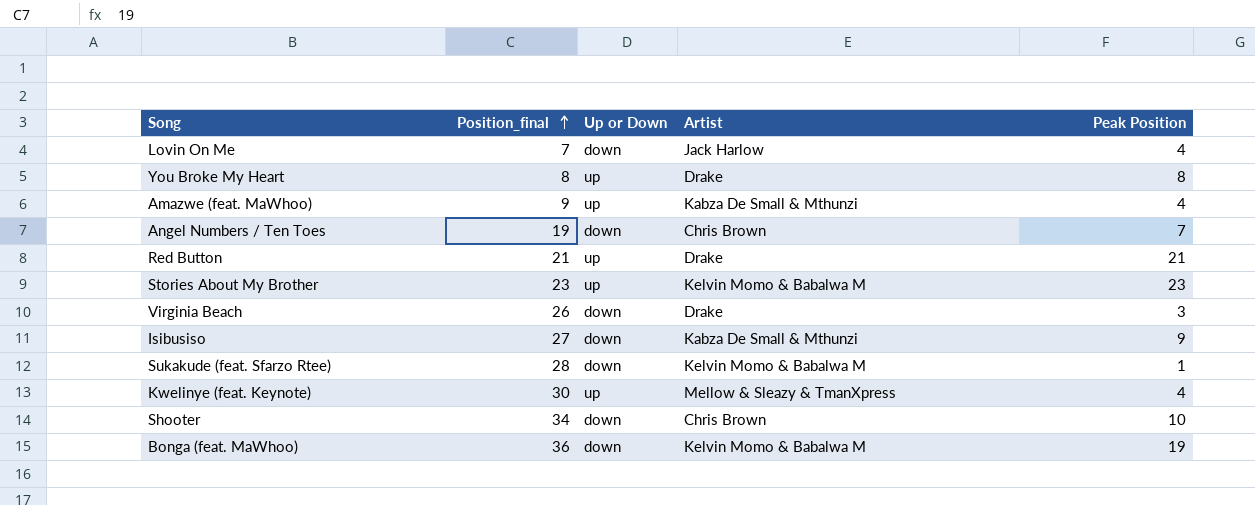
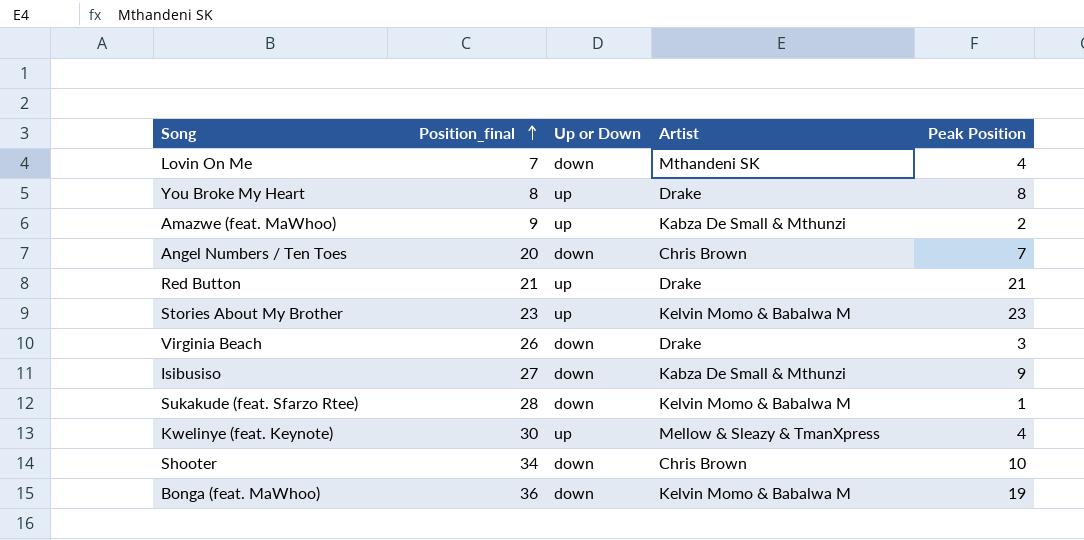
Lovin On Me | Artist: Jack Harlow -> Mthandeni SK
Amazwe (feat. MaWhoo) | Peak Position: 4 -> 2
Angel Numbers / Ten Toes | Position_final: 19 -> 20

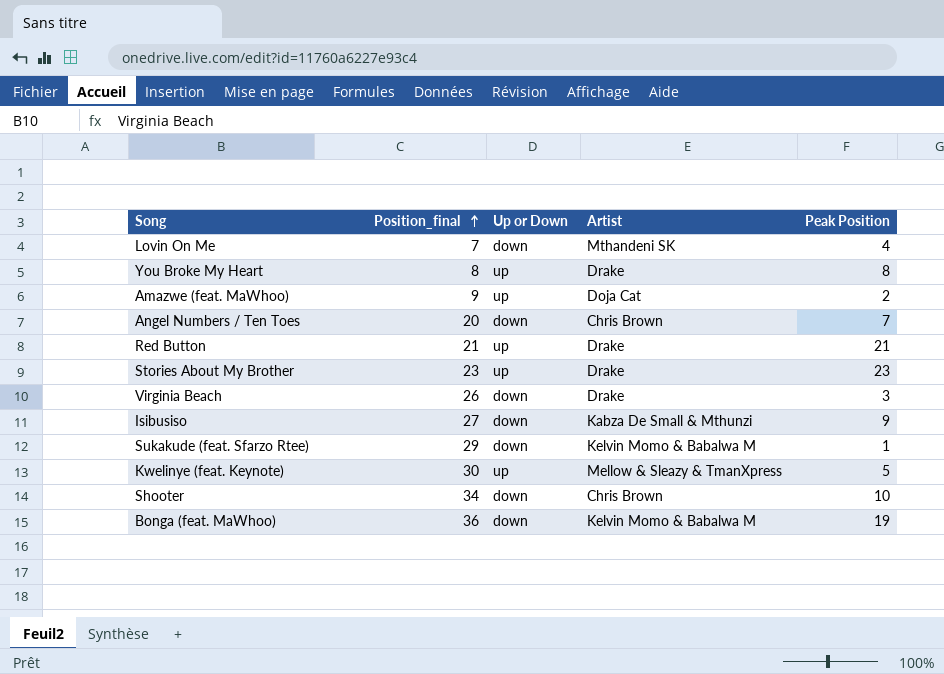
Amazwe (feat. MaWhoo) | Artist: Kabza De Small & Mthunzi -> Doja Cat
Stories About My Brother | Artist: Kelvin Momo & Babalwa M -> Drake
Sukakude (feat. Sfarzo Rtee) | Position_final: 28 -> 29
Kwelinye (feat. Keynote) | Peak Position: 4 -> 5

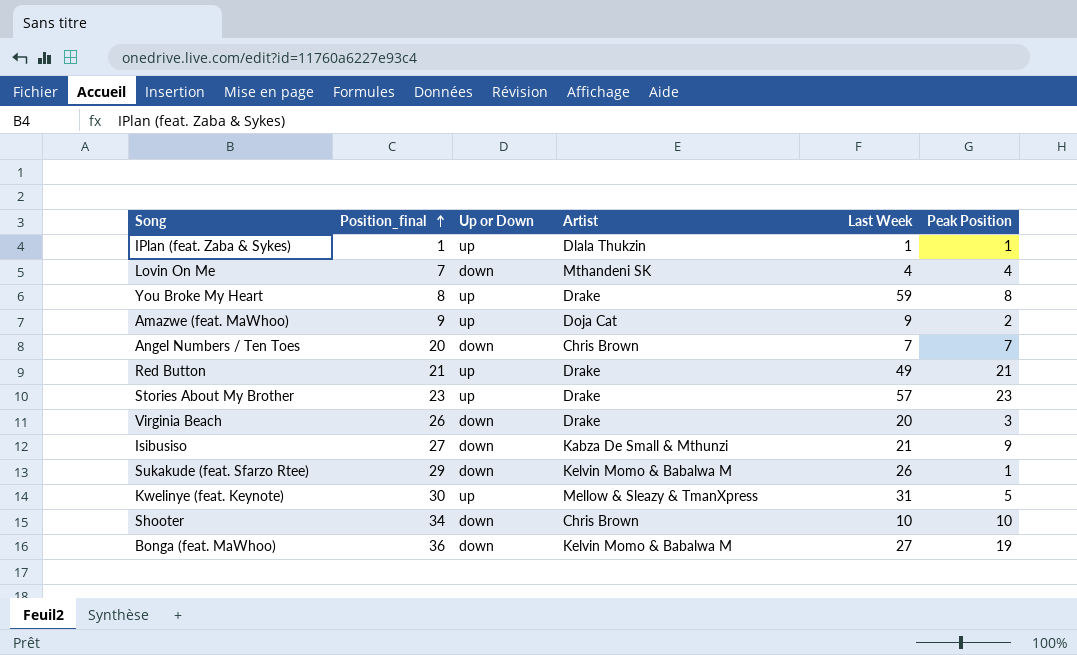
column Last Week | position: none -> 5
row IPlan (feat. Zaba & Sykes): none -> 1 | up | Dlala Thukzin | 1 | 1

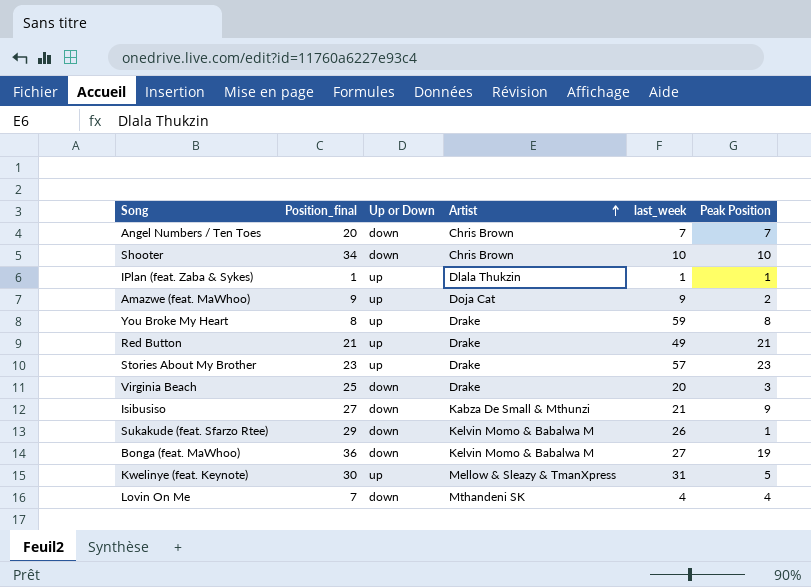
row order: Position_final ascending -> Artist ascending
column name: Last Week -> last_week
Virginia Beach | Position_final: 26 -> 25

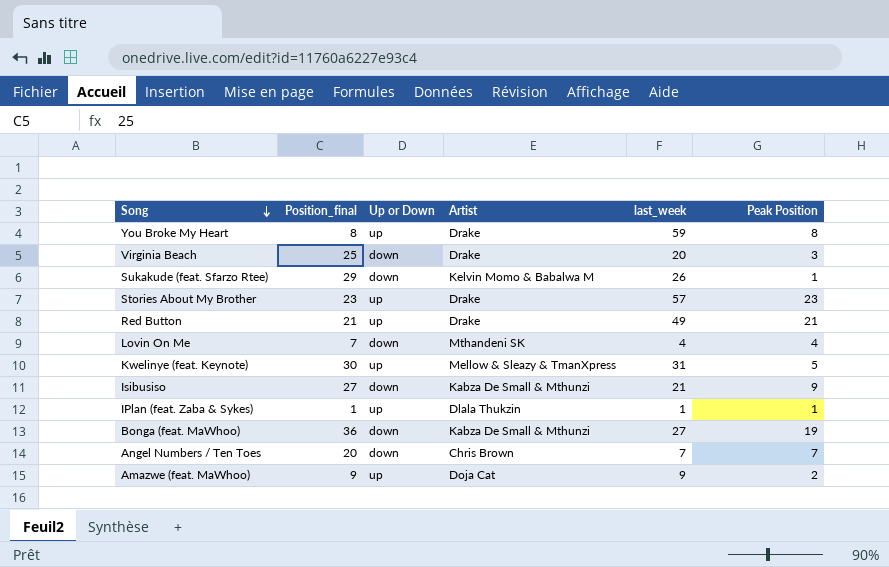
row order: Artist ascending -> Song descending
row Shooter: 34 | down | Chris Brown | 10 | 10 -> none
Bonga (feat. MaWhoo) | Artist: Kelvin Momo & Babalwa M -> Kabza De Small & Mthunzi

